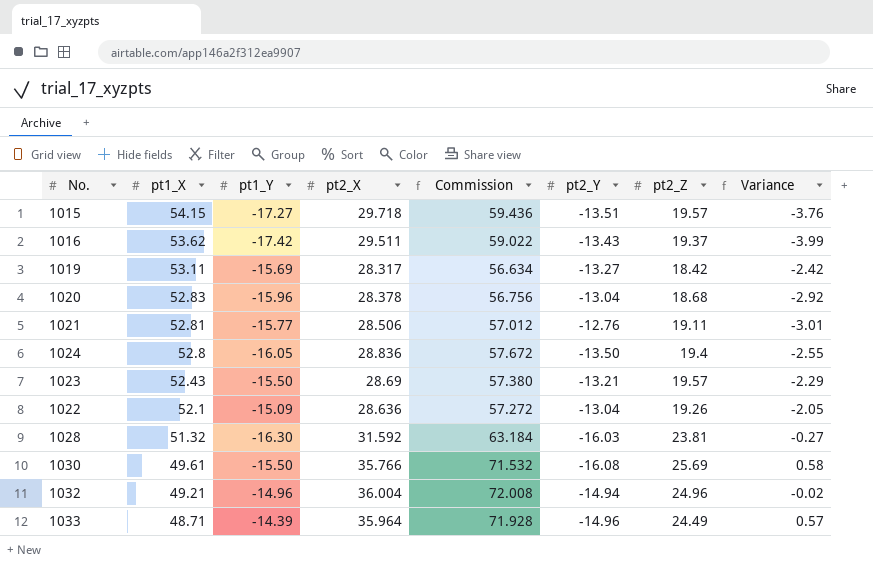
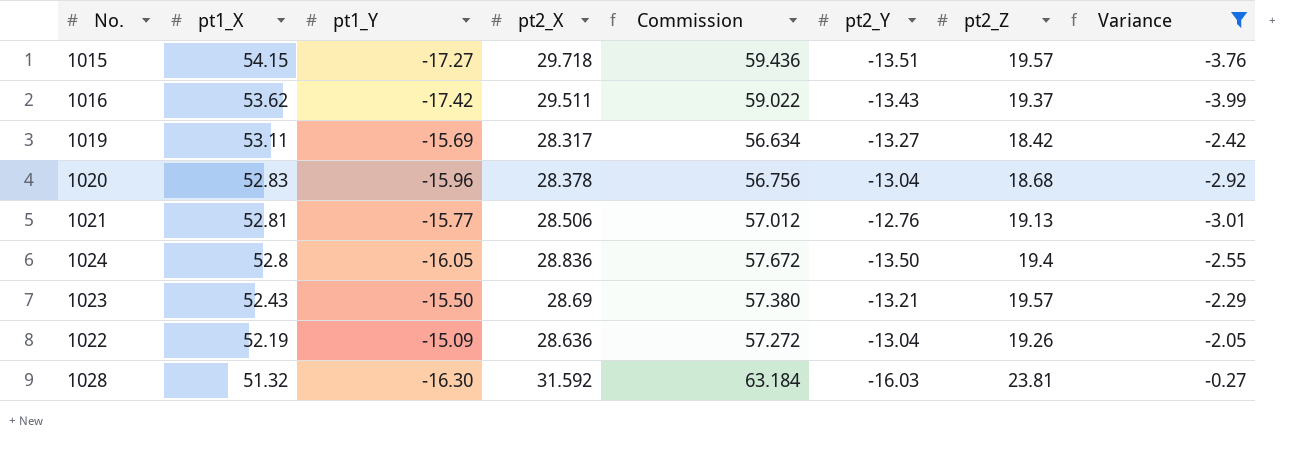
filter: none -> Variance <= -0.27
1021 | pt2_Z: 19.11 -> 19.13
1022 | pt1_X: 52.1 -> 52.19

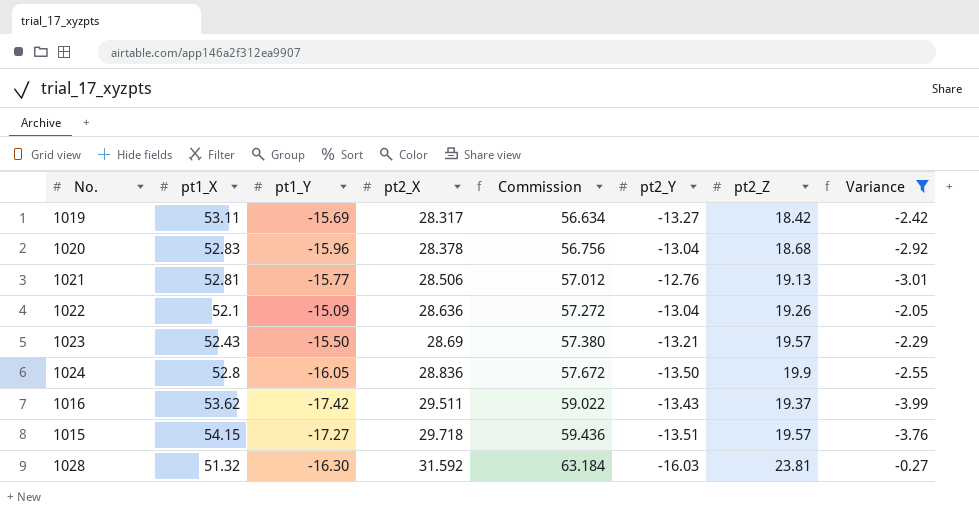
row order: pt1_X descending -> pt2_X ascending
1022 | pt1_X: 52.19 -> 52.1
1024 | pt2_Z: 19.4 -> 19.9

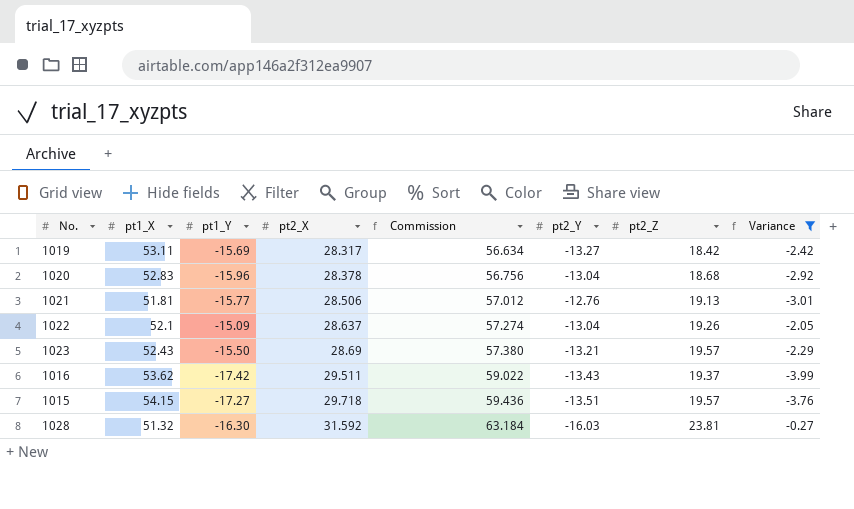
row 1024: 52.8 | -16.05 | 28.836 | 57.672 | -13.50 | 19.9 | -2.55 -> none
1021 | pt1_X: 52.81 -> 51.81
1022 | pt2_X: 28.636 -> 28.637
1022 | Commission: 57.272 -> 57.274

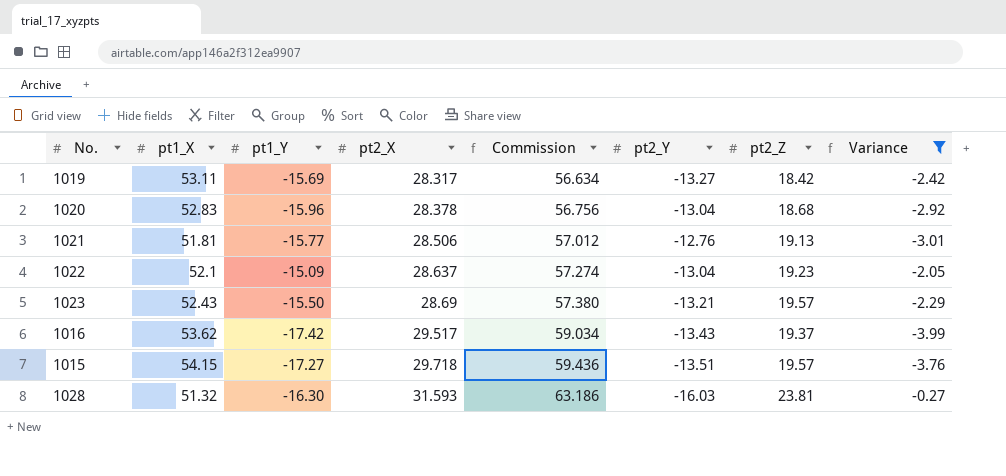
1022 | pt2_Z: 19.26 -> 19.23
1016 | pt2_X: 29.511 -> 29.517
1016 | Commission: 59.022 -> 59.034
1028 | pt2_X: 31.592 -> 31.593
1028 | Commission: 63.184 -> 63.186

